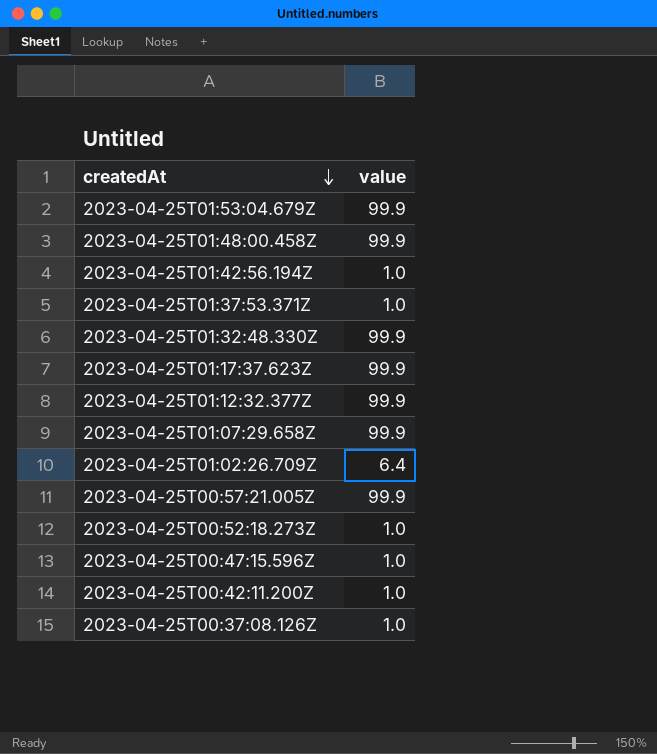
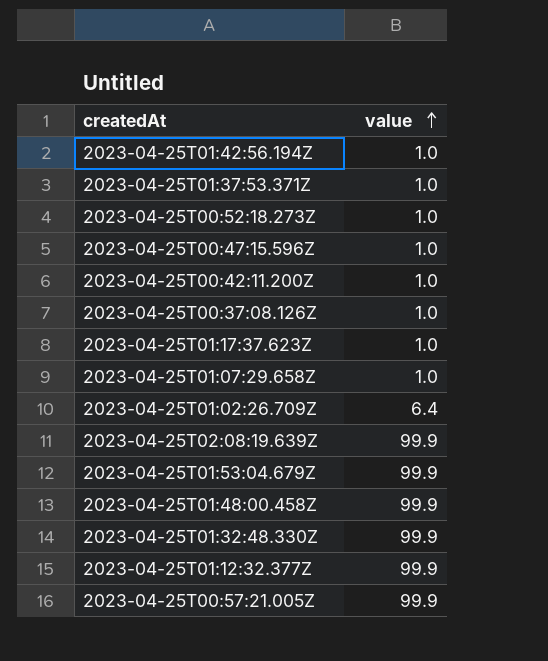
row order: createdAt descending -> value ascending
2023-04-25T01:17:37.623Z | value: 99.9 -> 1.0
2023-04-25T01:07:29.658Z | value: 99.9 -> 1.0
row 2023-04-25T02:08:19.639Z: none -> 99.9

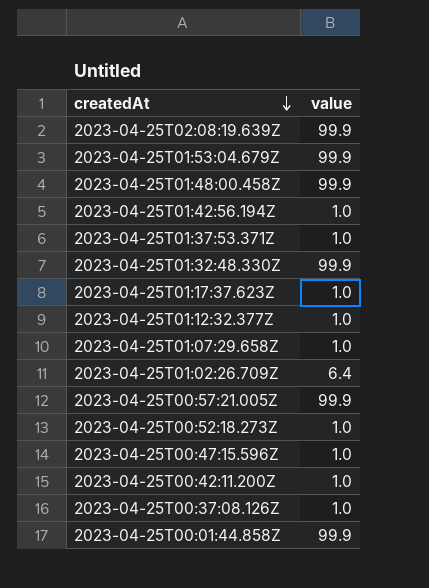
row order: value ascending -> createdAt descending
2023-04-25T01:12:32.377Z | value: 99.9 -> 1.0
row 2023-04-25T00:01:44.858Z: none -> 99.9

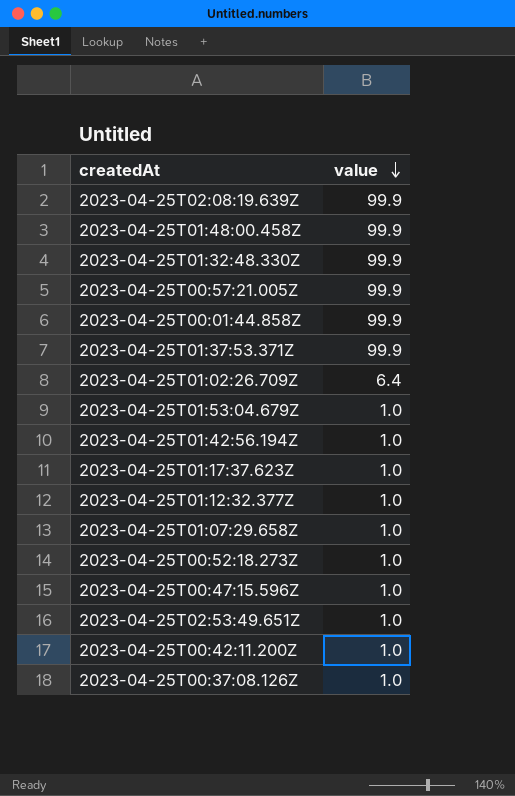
row order: createdAt descending -> value descending
2023-04-25T01:37:53.371Z | value: 1.0 -> 99.9
2023-04-25T01:53:04.679Z | value: 99.9 -> 1.0
row 2023-04-25T02:53:49.651Z: none -> 1.0

